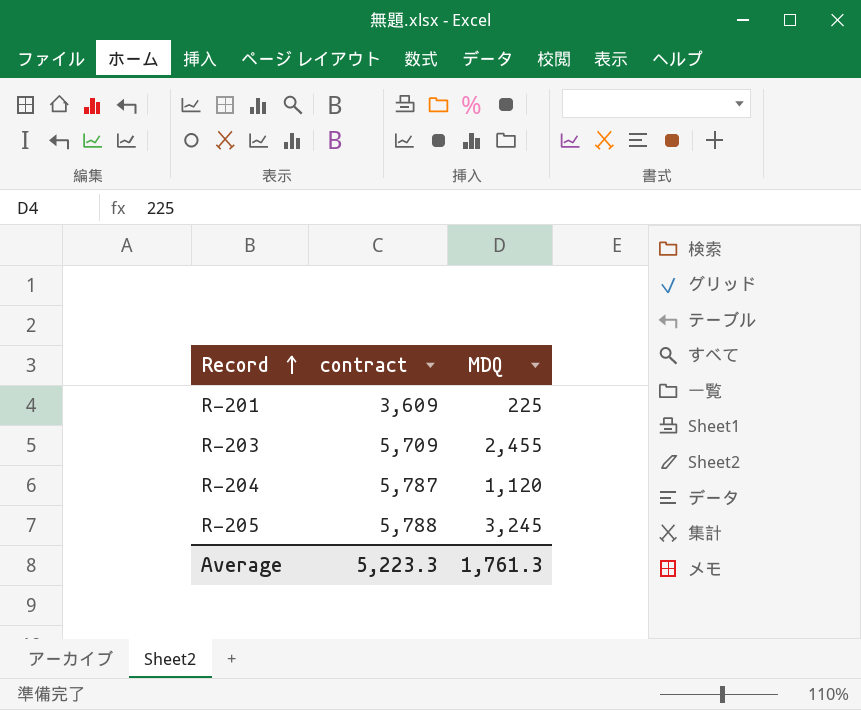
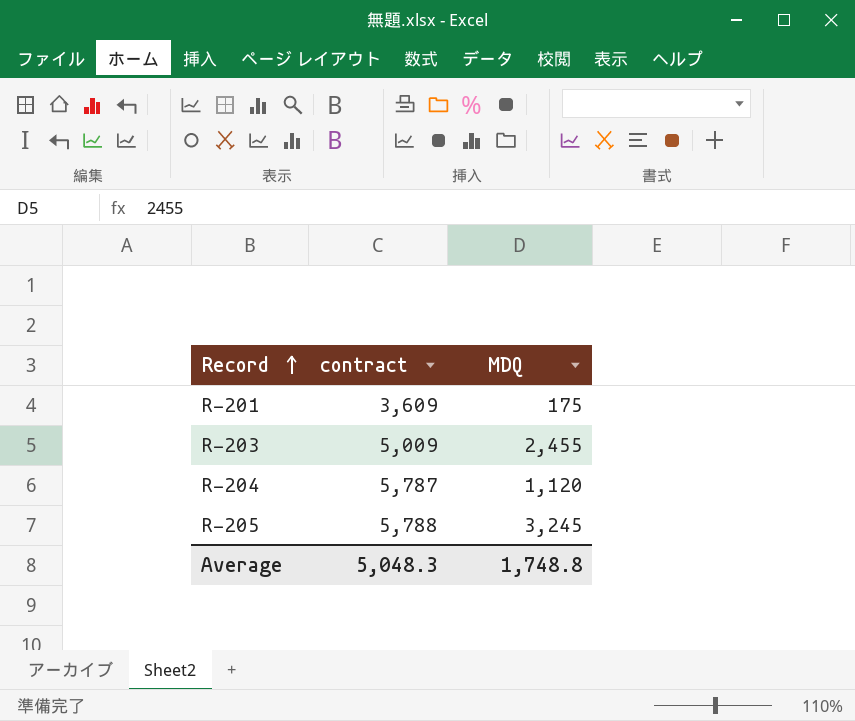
R-201 | MDQ: 225 -> 175
R-203 | contract: 5,709 -> 5,009
Average | contract: 5,223.3 -> 5,048.3
Average | MDQ: 1,761.3 -> 1,748.8

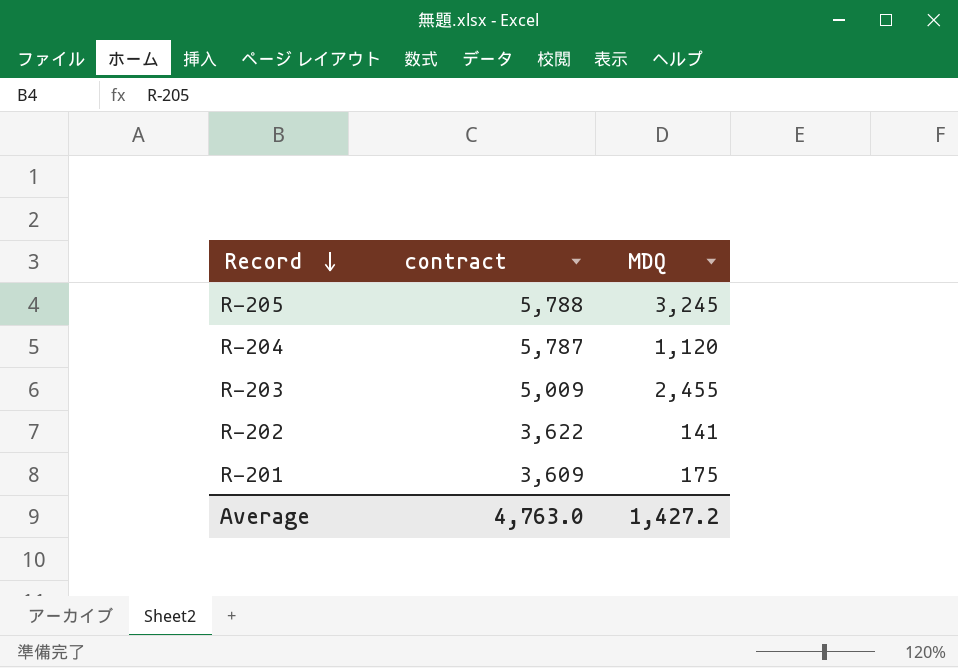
row order: Record ascending -> Record descending
row R-202: none -> 3,622 | 141
Average | contract: 5,048.3 -> 4,763.0
Average | MDQ: 1,748.8 -> 1,427.2

